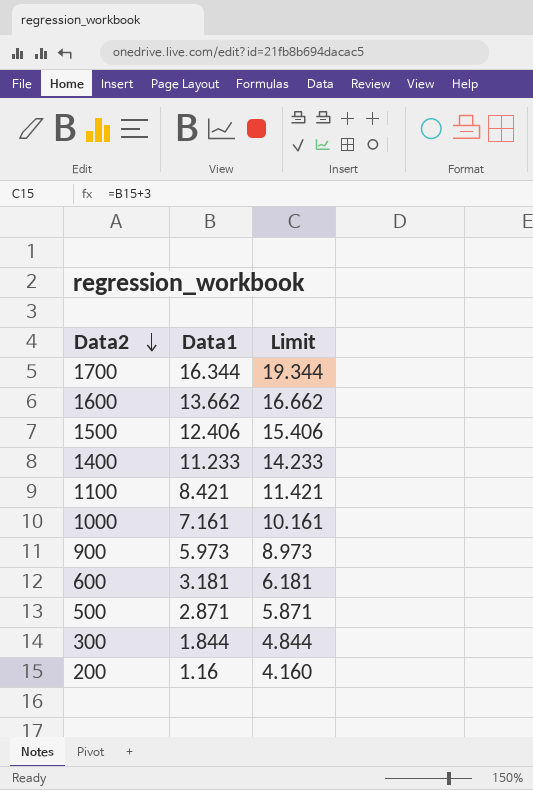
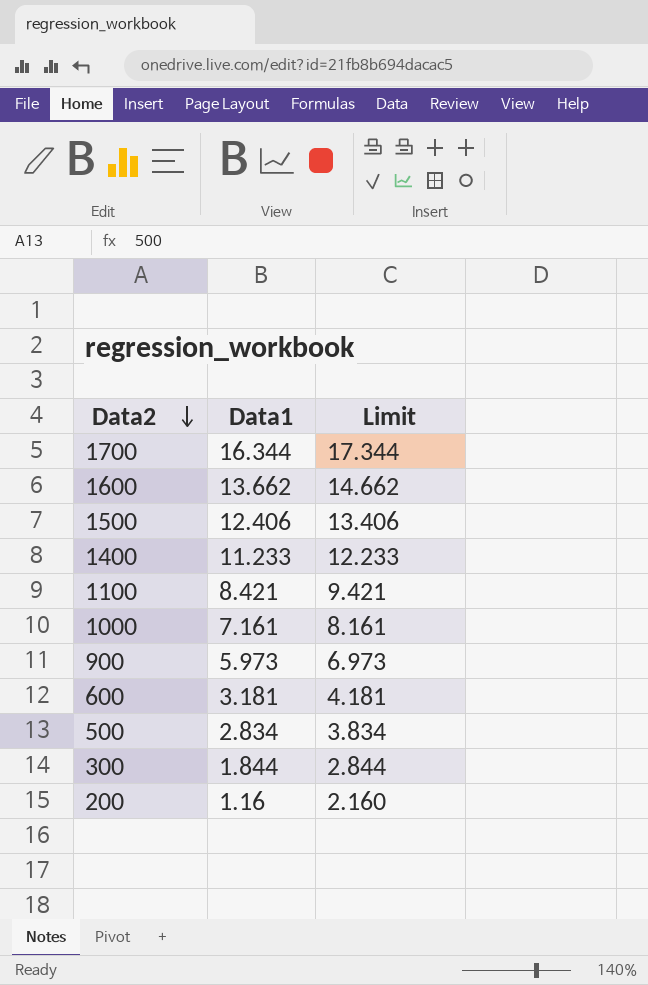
column Limit | formula: [Data1] + 3 -> [Data1] + 1
500 | Data1: 2.871 -> 2.834

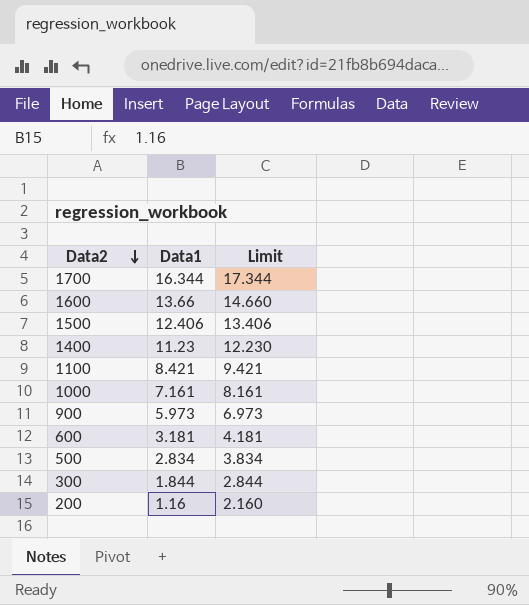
1600 | Data1: 13.662 -> 13.66
1600 | Limit: 14.662 -> 14.660
1400 | Data1: 11.233 -> 11.23
1400 | Limit: 12.233 -> 12.230

